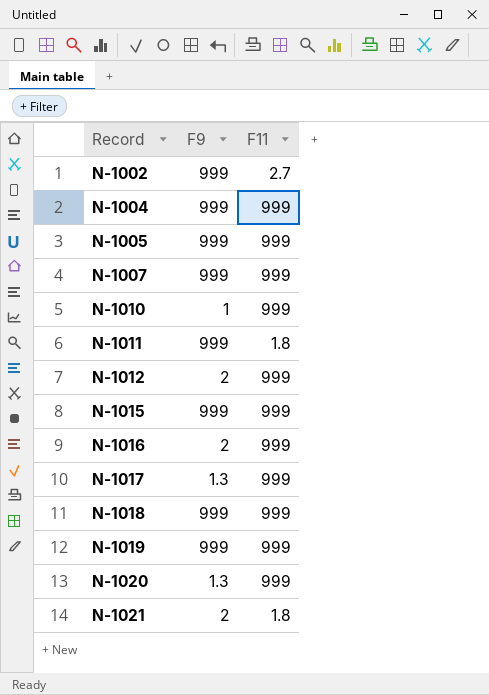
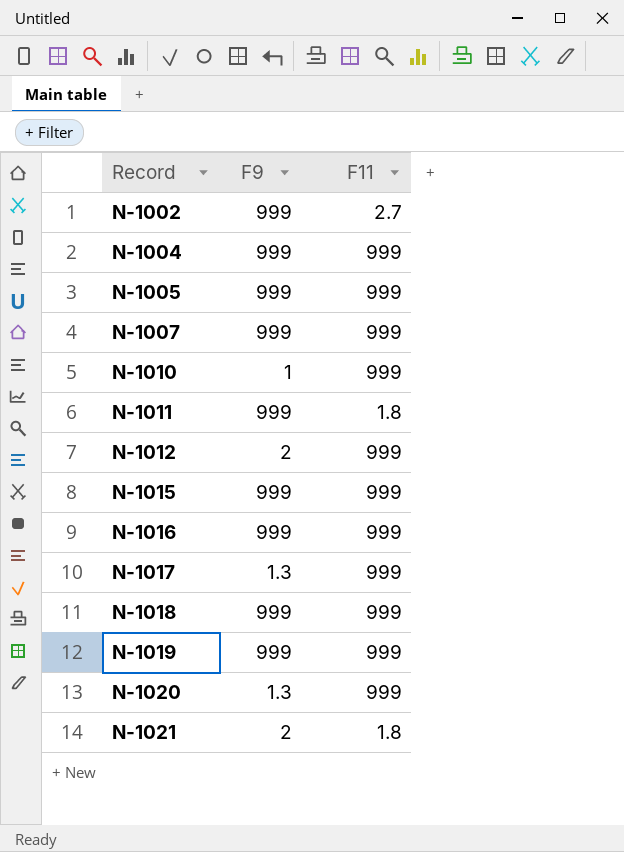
N-1016 | F9: 2 -> 999

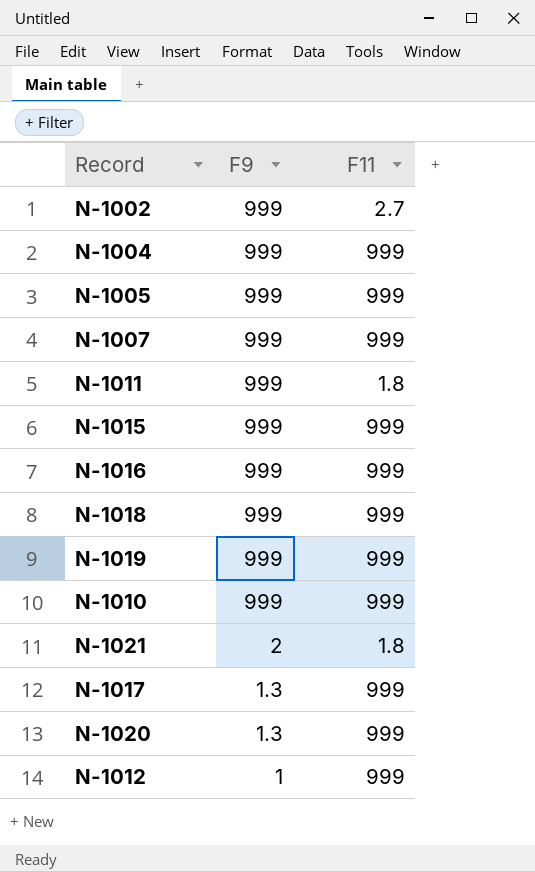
row order: Record ascending -> F9 descending
N-1010 | F9: 1 -> 999
N-1012 | F9: 2 -> 1

